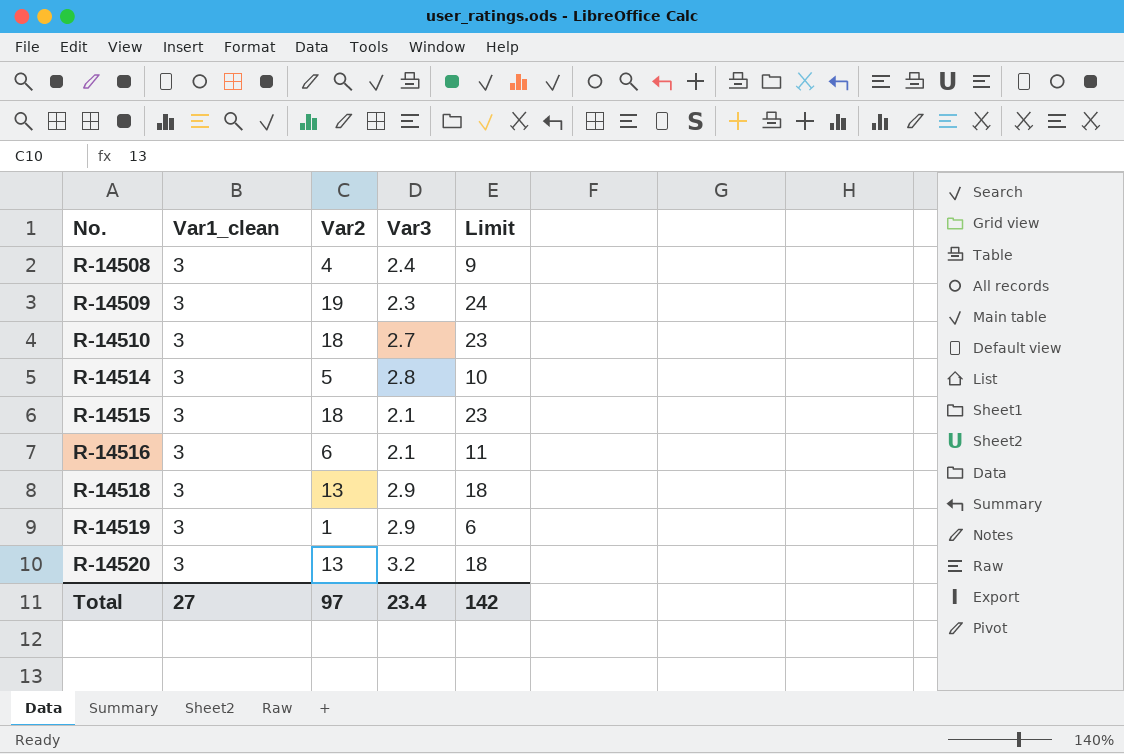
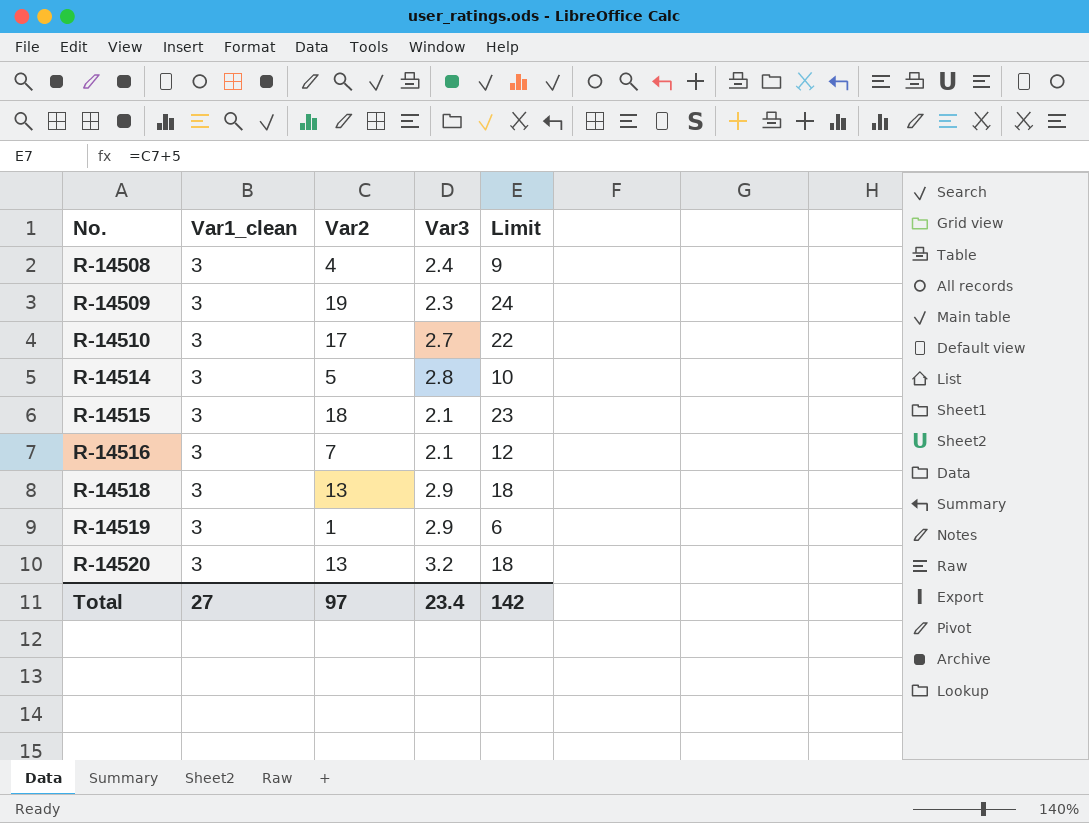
R-14510 | Var2: 18 -> 17
R-14510 | Limit: 23 -> 22
R-14516 | Var2: 6 -> 7
R-14516 | Limit: 11 -> 12

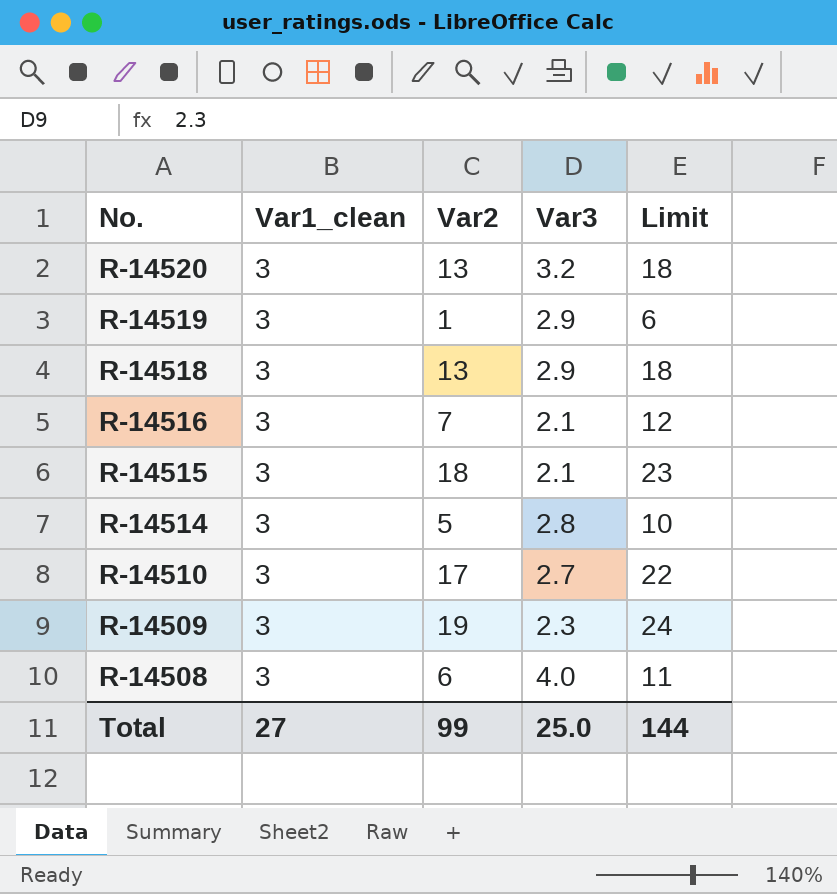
row order: No. ascending -> No. descending
R-14508 | Var2: 4 -> 6
R-14508 | Var3: 2.4 -> 4.0
R-14508 | Limit: 9 -> 11
Total | Var2: 97 -> 99
Total | Var3: 23.4 -> 25.0
Total | Limit: 142 -> 144

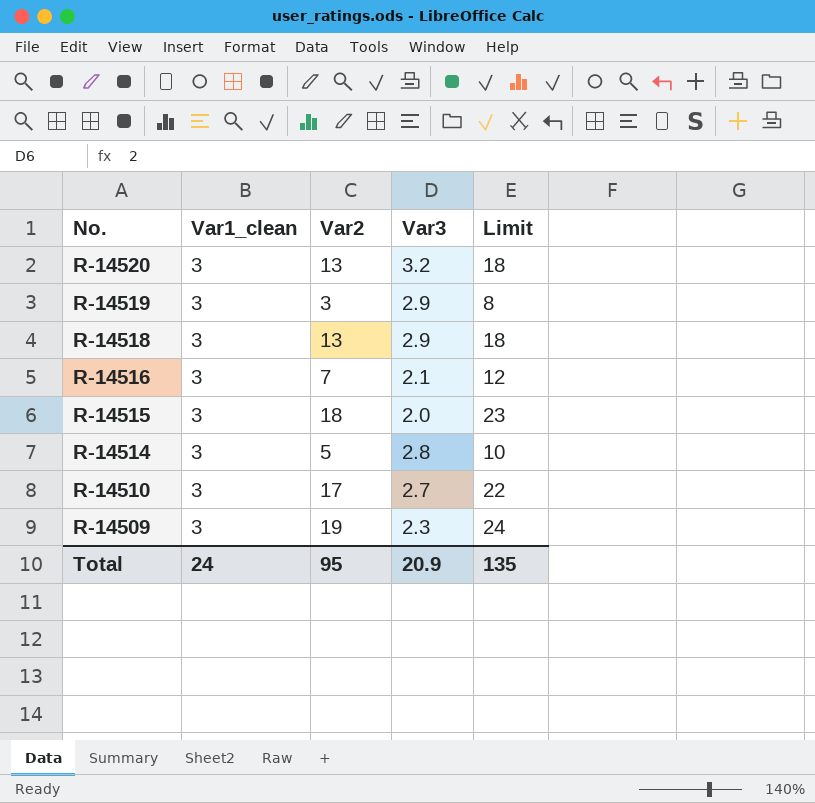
row R-14508: 3 | 6 | 4.0 | 11 -> none
R-14519 | Var2: 1 -> 3
R-14519 | Limit: 6 -> 8
R-14515 | Var3: 2.1 -> 2.0
Total | Var1_clean: 27 -> 24
Total | Var2: 99 -> 95
Total | Var3: 25.0 -> 20.9
Total | Limit: 144 -> 135

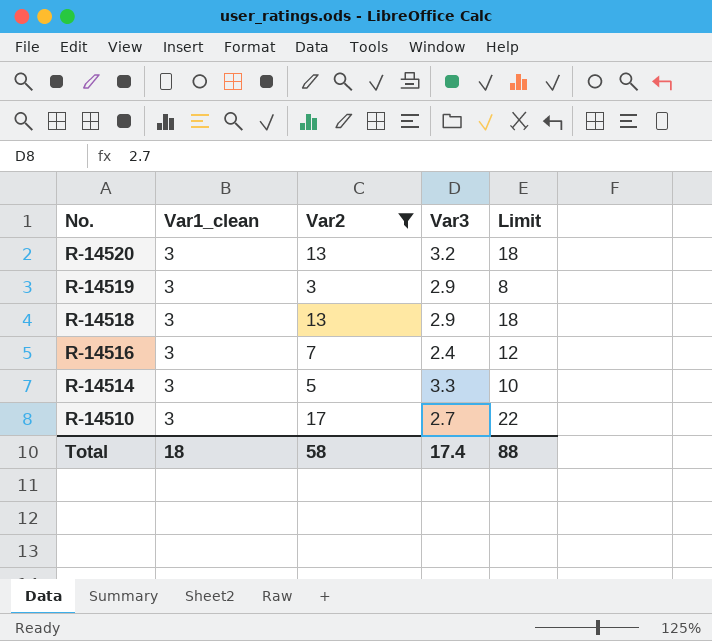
filter: none -> Var2 <= 17
R-14516 | Var3: 2.1 -> 2.4
R-14514 | Var3: 2.8 -> 3.3
Total | Var1_clean: 24 -> 18
Total | Var2: 95 -> 58
Total | Var3: 20.9 -> 17.4
Total | Limit: 135 -> 88

